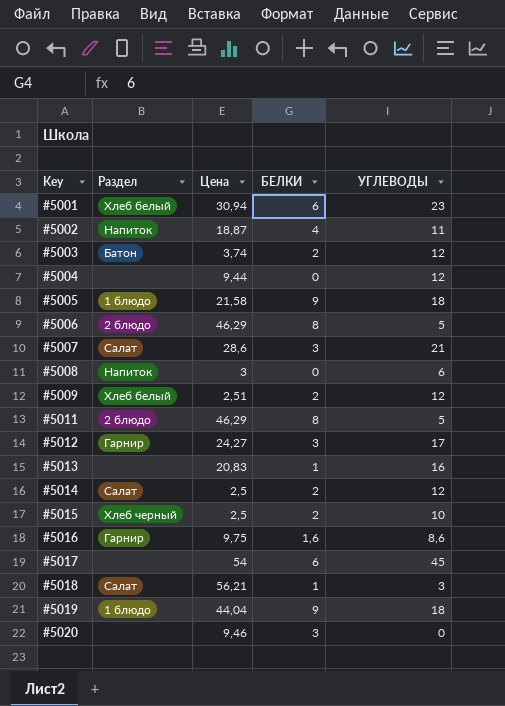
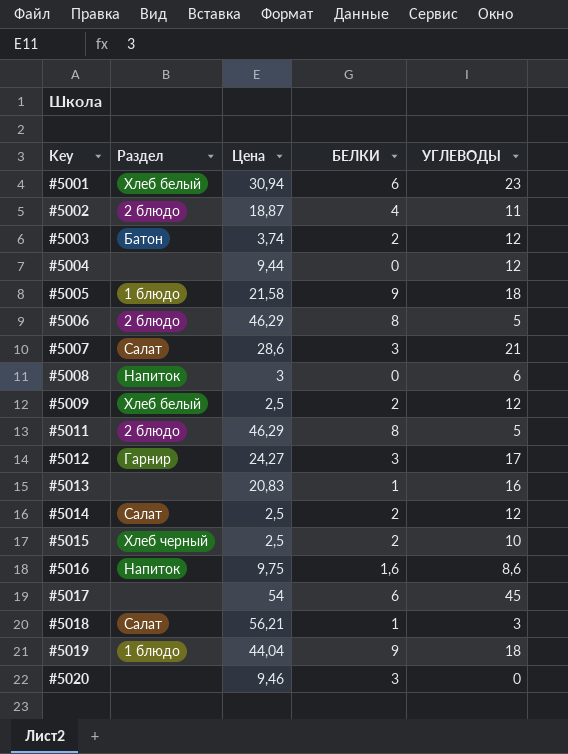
#5002 | Раздел: Напиток -> 2 блюдо
#5009 | Цена: 2,51 -> 2,5
#5016 | Раздел: Гарнир -> Напиток

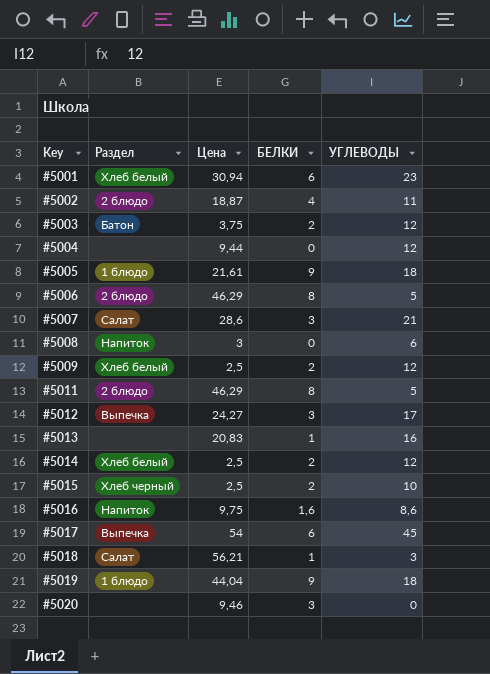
#5003 | Цена: 3,74 -> 3,75
#5005 | Цена: 21,58 -> 21,61
#5012 | Раздел: Гарнир -> Выпечка
#5014 | Раздел: Салат -> Хлеб белый
#5017 | Раздел: none -> Выпечка

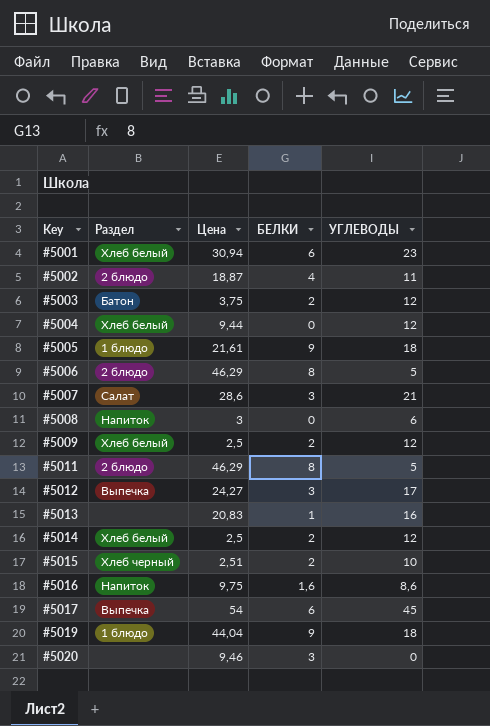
row #5018: Салат | 56,21 | 1 | 3 -> none
#5004 | Раздел: none -> Хлеб белый
#5015 | Цена: 2,5 -> 2,51

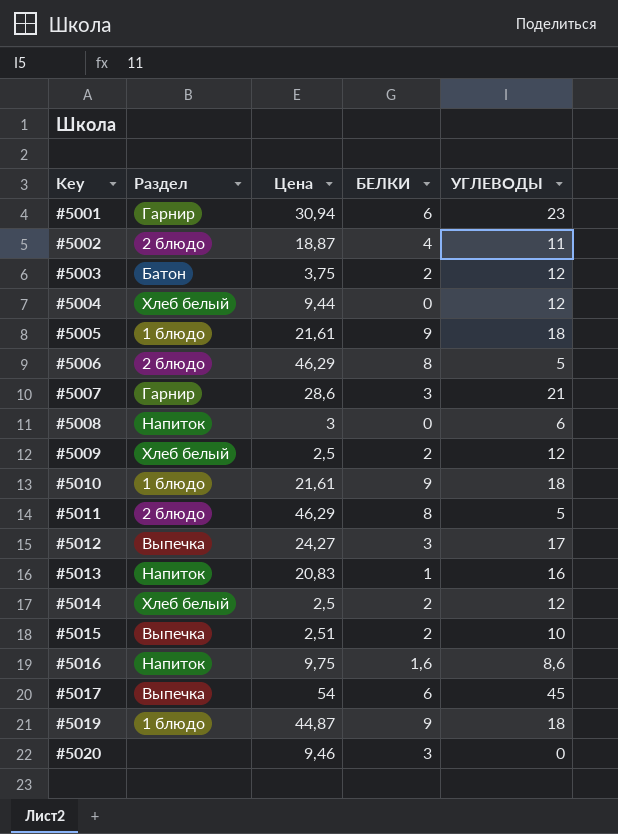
#5001 | Раздел: Хлеб белый -> Гарнир
#5007 | Раздел: Салат -> Гарнир
row #5010: none -> 1 блюдо | 21,61 | 9 | 18
#5013 | Раздел: none -> Напиток
#5015 | Раздел: Хлеб черный -> Выпечка
#5019 | Цена: 44,04 -> 44,87

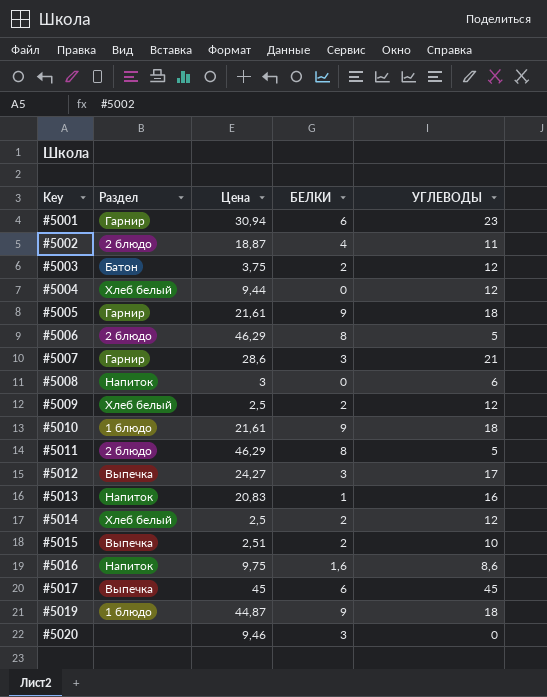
#5005 | Раздел: 1 блюдо -> Гарнир
#5017 | Цена: 54 -> 45

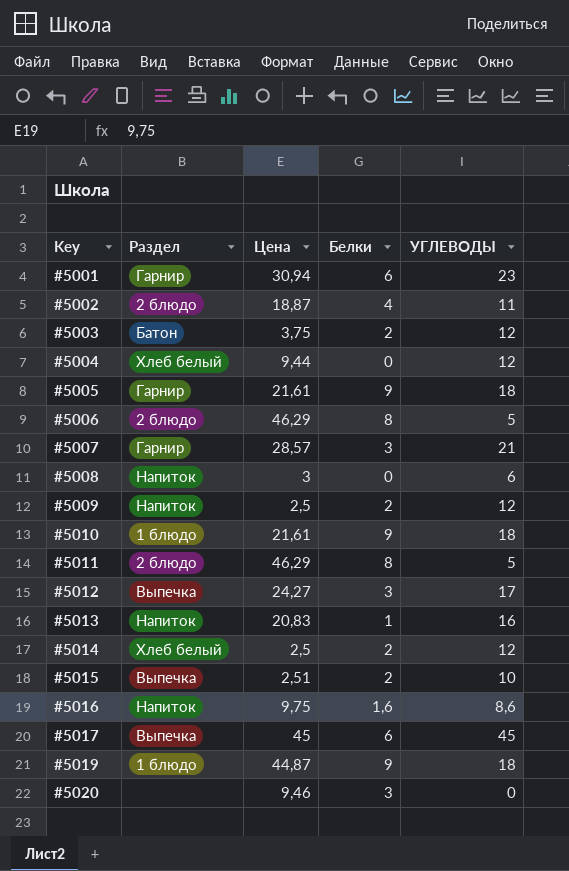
column name: БЕЛКИ -> Белки
#5007 | Цена: 28,6 -> 28,57
#5009 | Раздел: Хлеб белый -> Напиток

